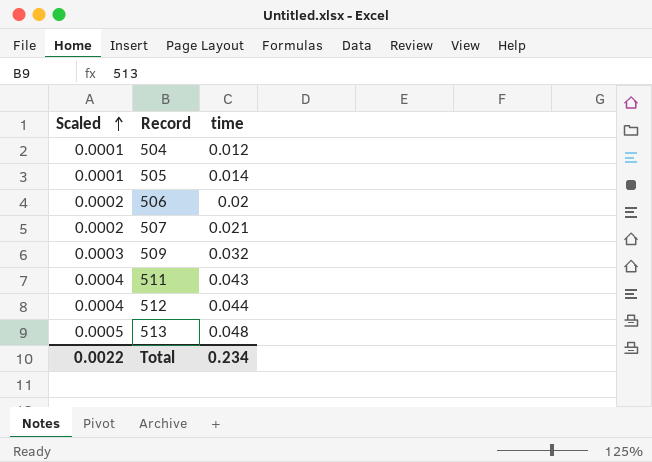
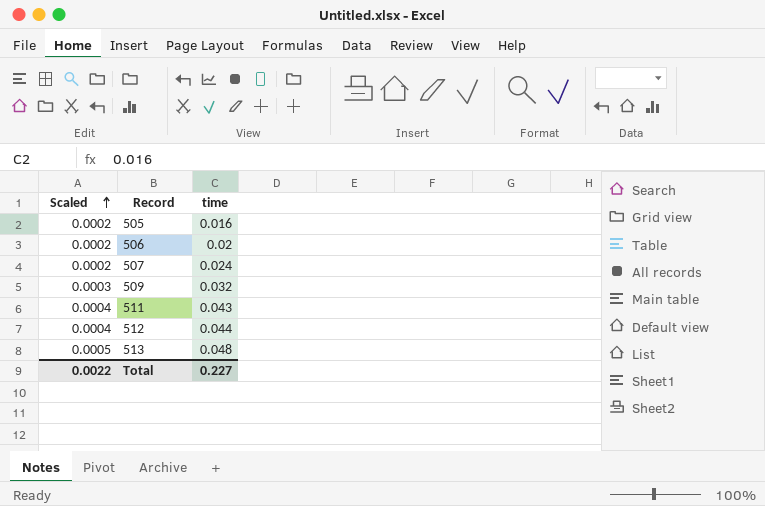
row 504: 0.0001 | 0.012 -> none
505 | Scaled: 0.0001 -> 0.0002
505 | time: 0.014 -> 0.016
507 | time: 0.021 -> 0.024
Total | time: 0.234 -> 0.227

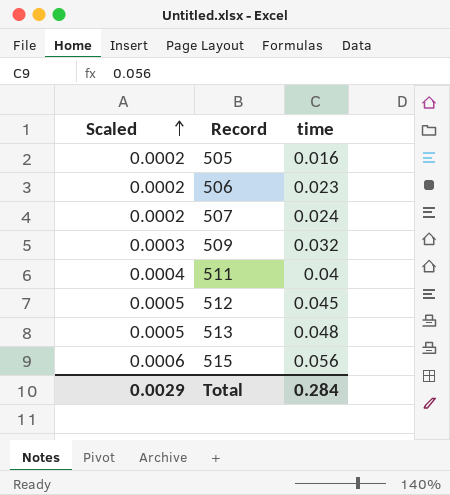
506 | time: 0.02 -> 0.023
511 | time: 0.043 -> 0.04
512 | Scaled: 0.0004 -> 0.0005
512 | time: 0.044 -> 0.045
row 515: none -> 0.0006 | 0.056
Total | Scaled: 0.0022 -> 0.0029
Total | time: 0.227 -> 0.284

